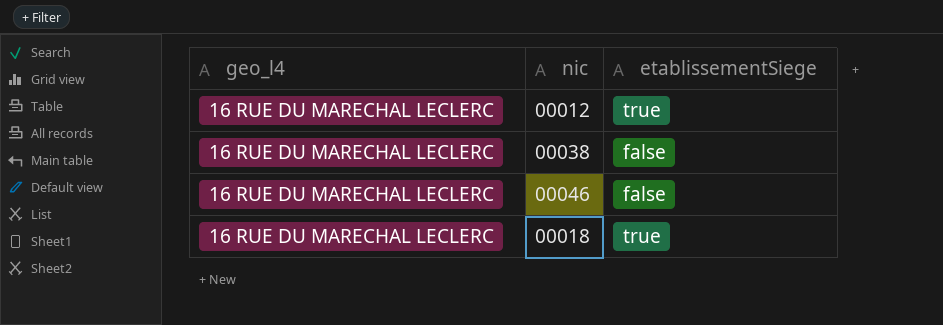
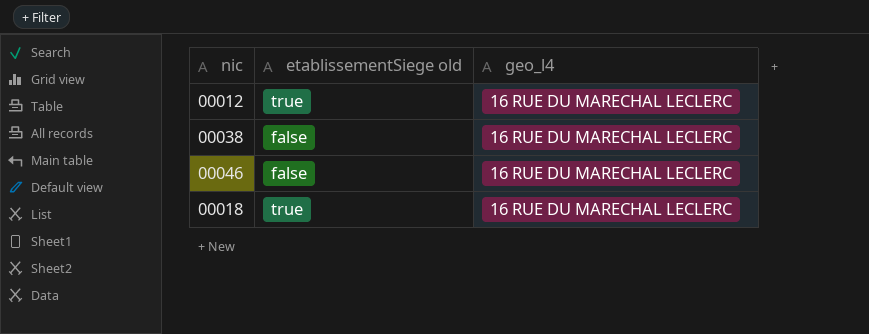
column name: etablissementSiege -> etablissementSiege old
column geo_l4 | position: 1 -> 3

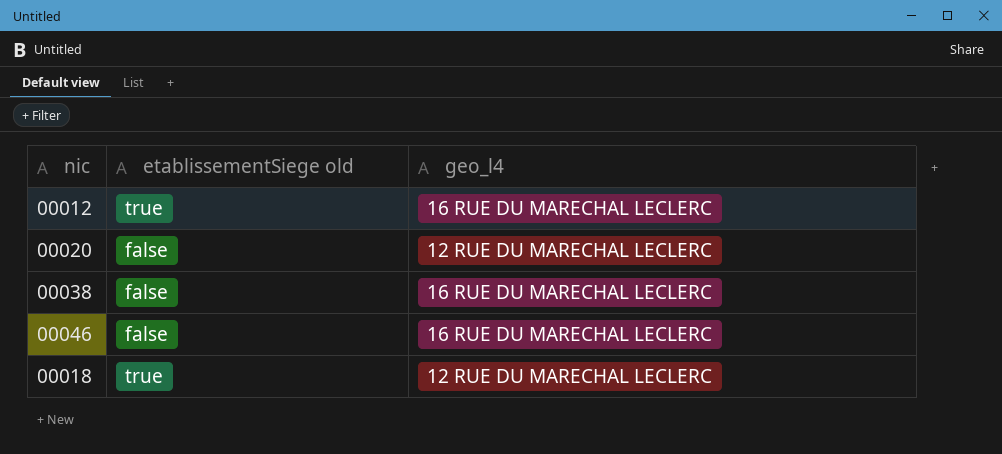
row 00020: none -> false | 12 RUE DU MARECHAL LECLERC
00018 | geo_l4: 16 RUE DU MARECHAL LECLERC -> 12 RUE DU MARECHAL LECLERC

